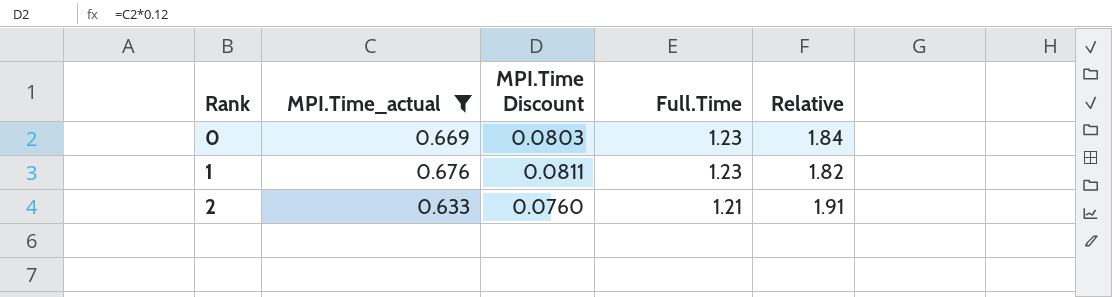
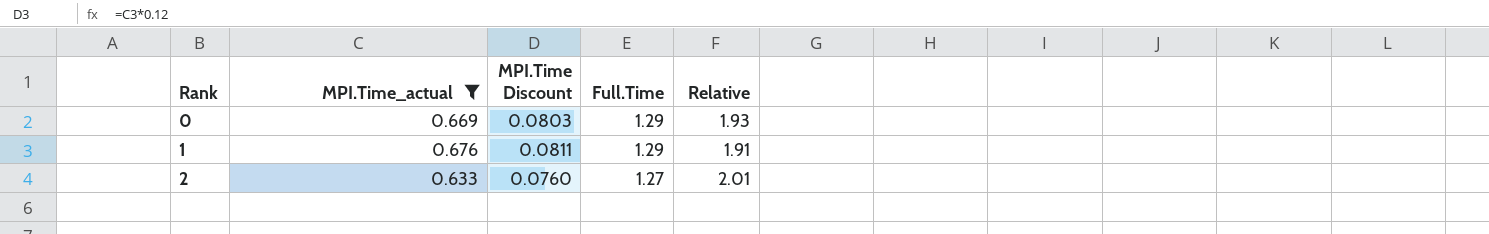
0 | Full.Time: 1.23 -> 1.29
0 | Relative: 1.84 -> 1.93
1 | Full.Time: 1.23 -> 1.29
1 | Relative: 1.82 -> 1.91
2 | Full.Time: 1.21 -> 1.27
2 | Relative: 1.91 -> 2.01

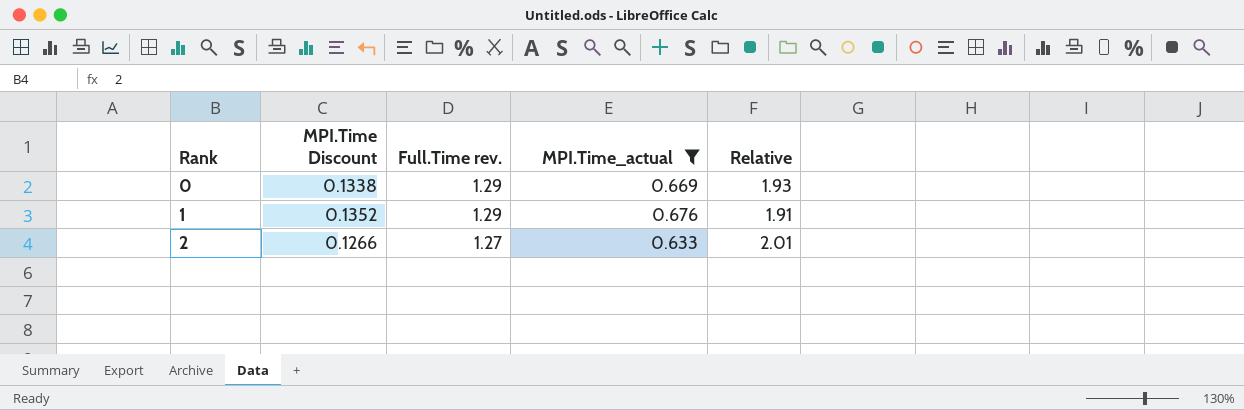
column MPI.Time Discount | formula: [MPI.Time_actual] * 0.12 -> [MPI.Time_actual] * 0.2
column name: Full.Time -> Full.Time rev.
column MPI.Time_actual | position: 2 -> 4

